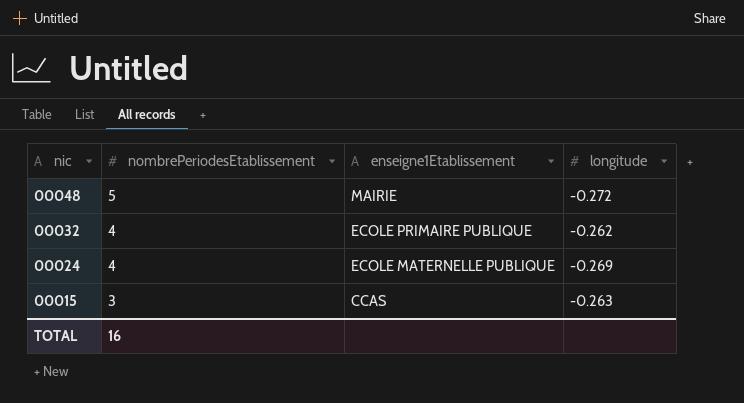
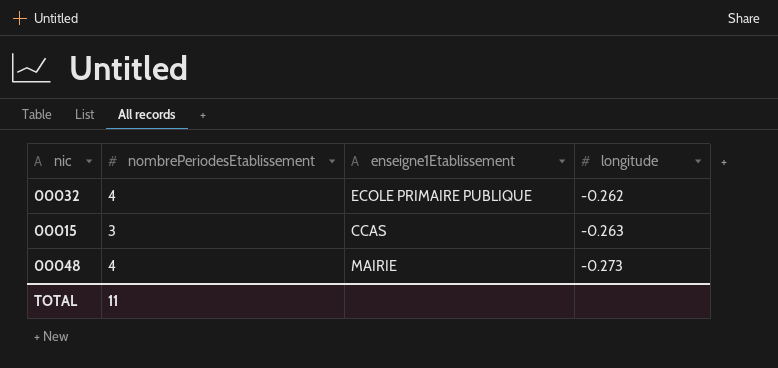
row order: nic descending -> longitude descending
row 00024: 4 | ECOLE MATERNELLE PUBLIQUE | -0.269 -> none
00048 | nombrePeriodesEtablissement: 5 -> 4
00048 | longitude: -0.272 -> -0.273
TOTAL | nombrePeriodesEtablissement: 16 -> 11

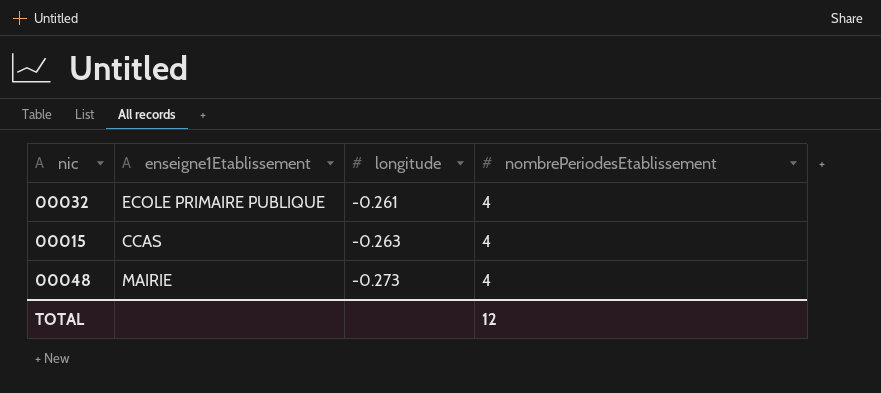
column nombrePeriodesEtablissement | position: 2 -> 4
00032 | longitude: -0.262 -> -0.261
00015 | nombrePeriodesEtablissement: 3 -> 4
TOTAL | nombrePeriodesEtablissement: 11 -> 12

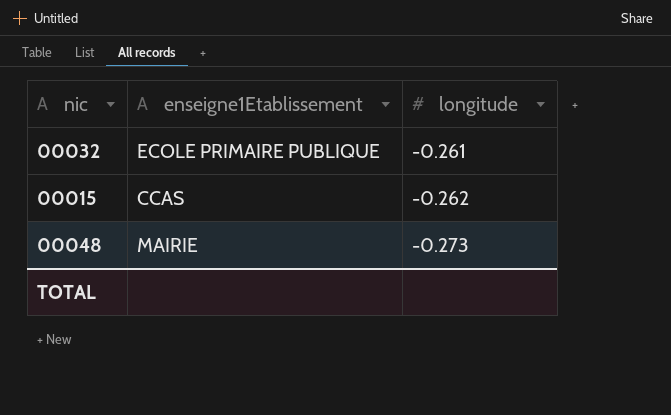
column nombrePeriodesEtablissement | position: 4 -> none
00015 | longitude: -0.263 -> -0.262

